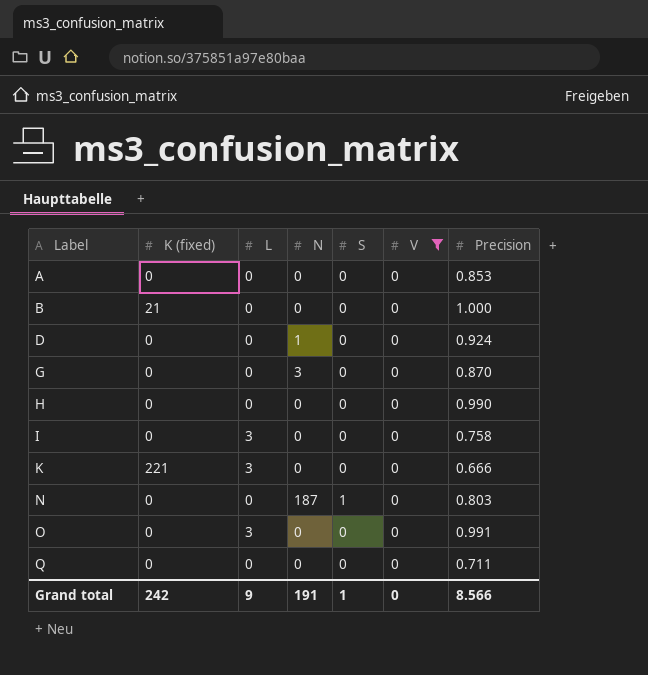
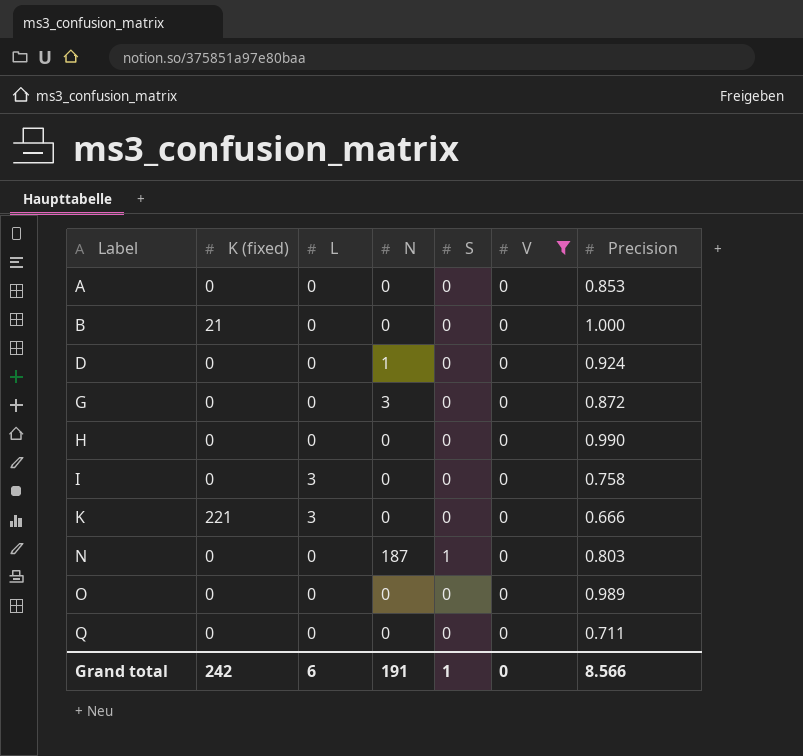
G | Precision: 0.870 -> 0.872
O | L: 3 -> 0
O | Precision: 0.991 -> 0.989
Grand total | L: 9 -> 6

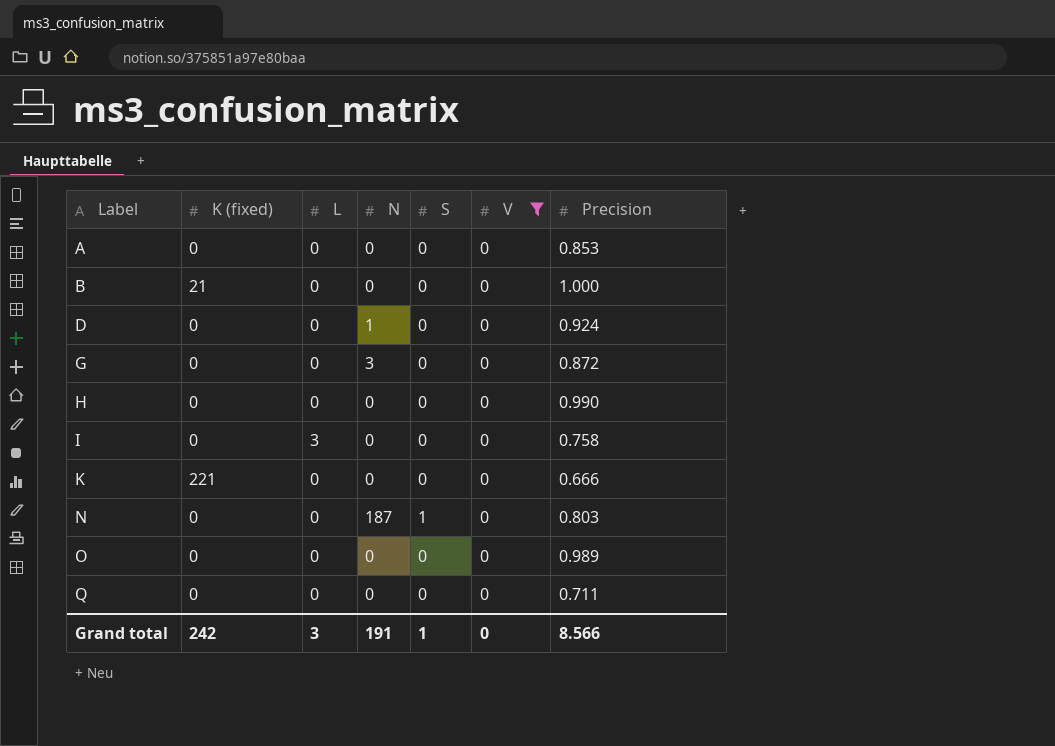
K | L: 3 -> 0
Grand total | L: 6 -> 3

